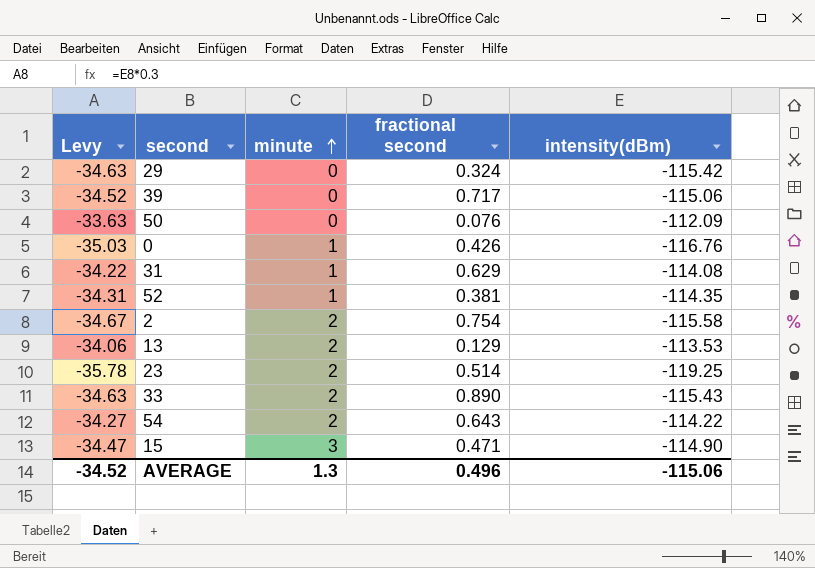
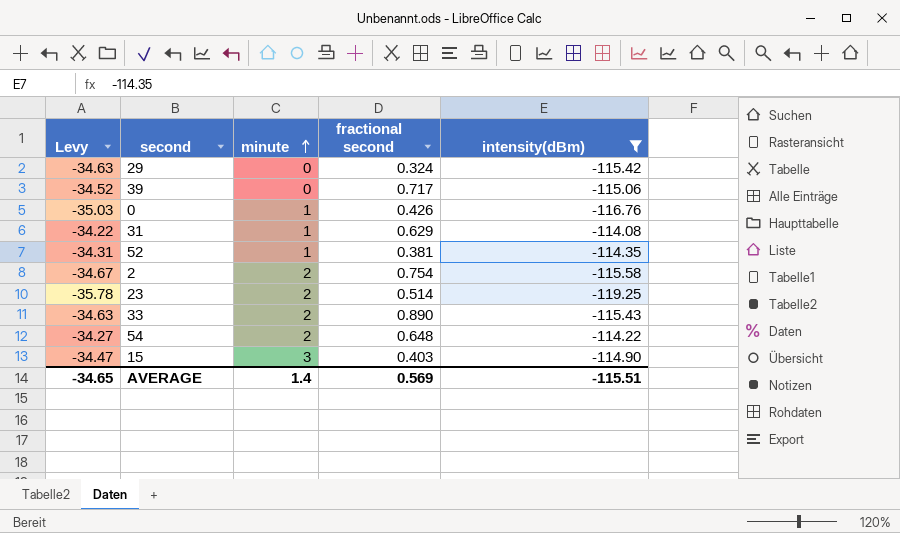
filter: none -> intensity(dBm) <= -114.08
54 | fractional second: 0.643 -> 0.648
15 | fractional second: 0.471 -> 0.403
AVERAGE | Levy: -34.52 -> -34.65
AVERAGE | minute: 1.3 -> 1.4
AVERAGE | fractional second: 0.496 -> 0.569
AVERAGE | intensity(dBm): -115.06 -> -115.51

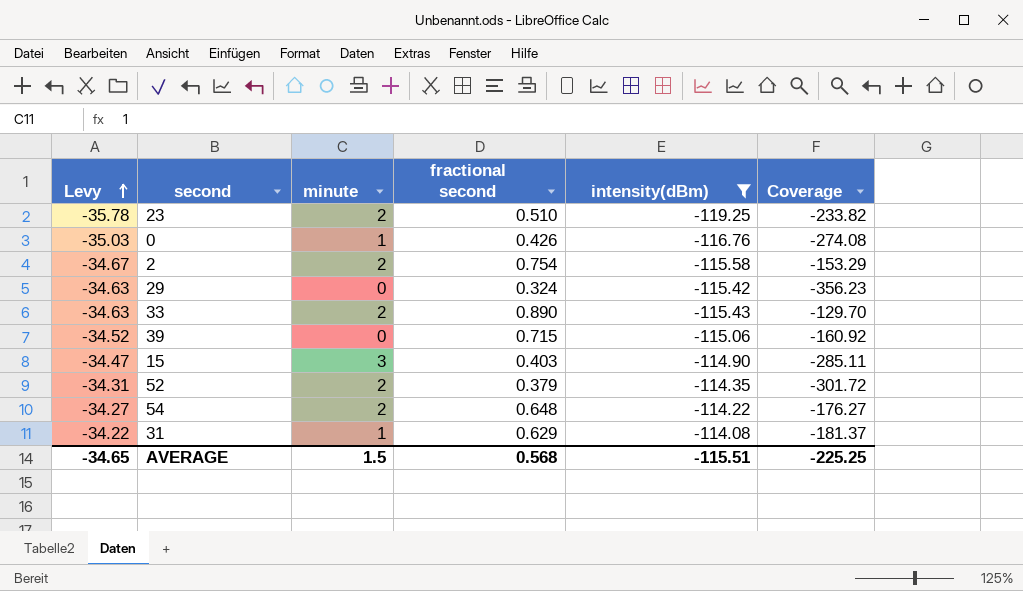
row order: minute ascending -> Levy ascending
column Coverage | formula: none -> [intensity(dBm)] / [fractional second]
23 | fractional second: 0.514 -> 0.510
39 | fractional second: 0.717 -> 0.715
52 | minute: 1 -> 2
52 | fractional second: 0.381 -> 0.379
AVERAGE | minute: 1.4 -> 1.5
AVERAGE | fractional second: 0.569 -> 0.568

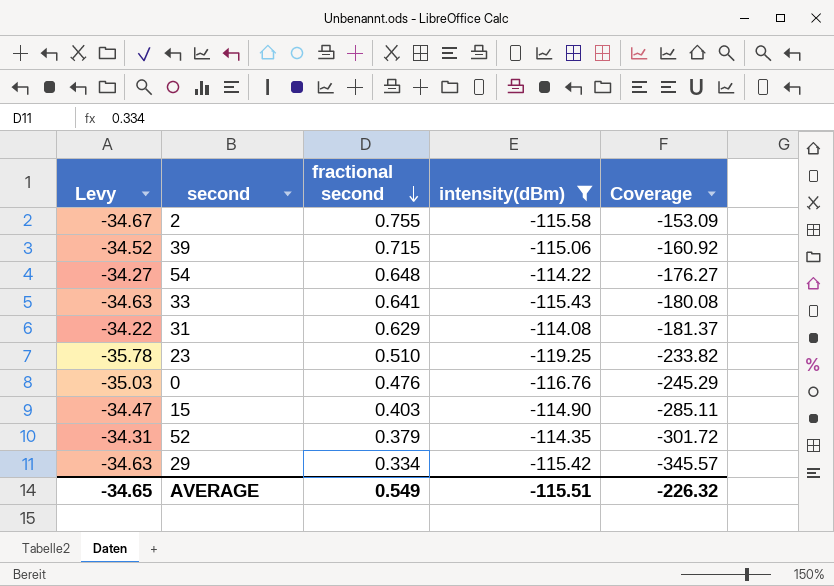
row order: Levy ascending -> fractional second descending
column minute | position: 3 -> none
2 | fractional second: 0.754 -> 0.755
2 | Coverage: -153.29 -> -153.09
33 | fractional second: 0.890 -> 0.641
33 | Coverage: -129.70 -> -180.08
0 | fractional second: 0.426 -> 0.476
0 | Coverage: -274.08 -> -245.29
29 | fractional second: 0.324 -> 0.334
29 | Coverage: -356.23 -> -345.57
AVERAGE | fractional second: 0.568 -> 0.549
AVERAGE | Coverage: -225.25 -> -226.32

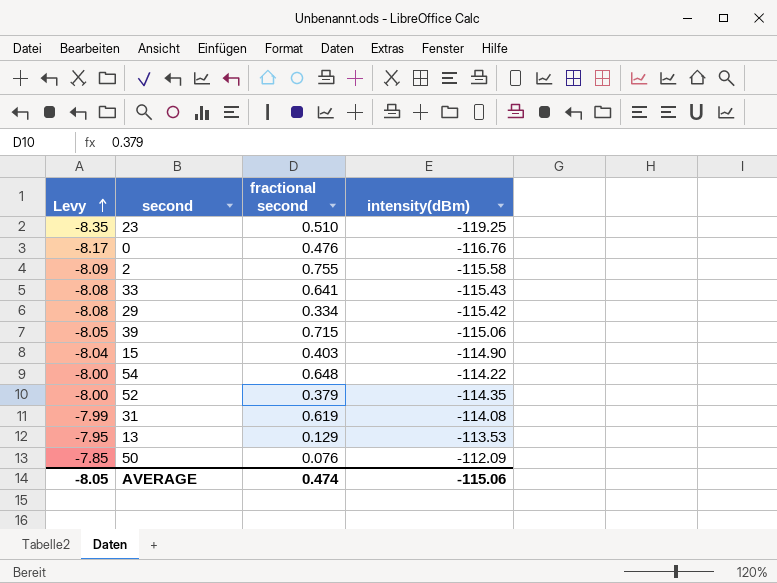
filter: intensity(dBm) <= -114.08 -> none
row order: fractional second descending -> Levy ascending
column Coverage | formula: [intensity(dBm)] / [fractional second] -> none
column Levy | formula: [intensity(dBm)] * 0.3 -> [intensity(dBm)] * 0.07
31 | fractional second: 0.629 -> 0.619
AVERAGE | Levy: -34.65 -> -8.05
AVERAGE | fractional second: 0.549 -> 0.474
AVERAGE | intensity(dBm): -115.51 -> -115.06

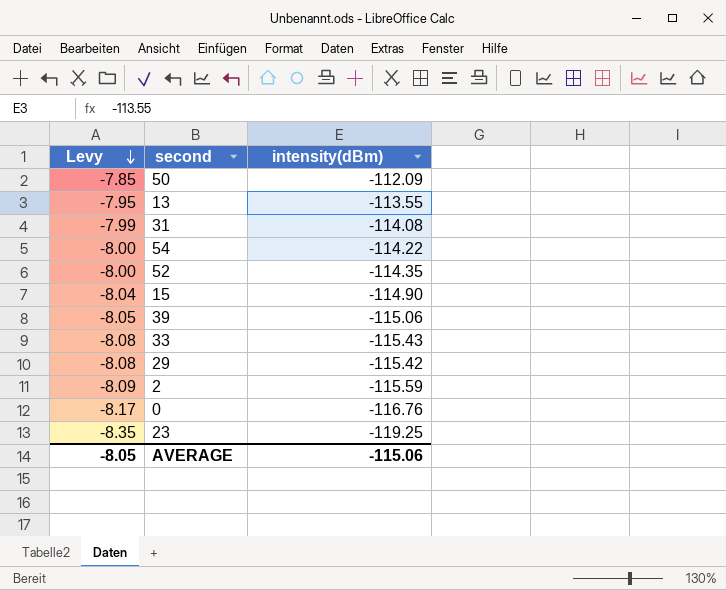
row order: Levy ascending -> Levy descending
column fractional second | position: 3 -> none
13 | intensity(dBm): -113.53 -> -113.55
2 | intensity(dBm): -115.58 -> -115.59

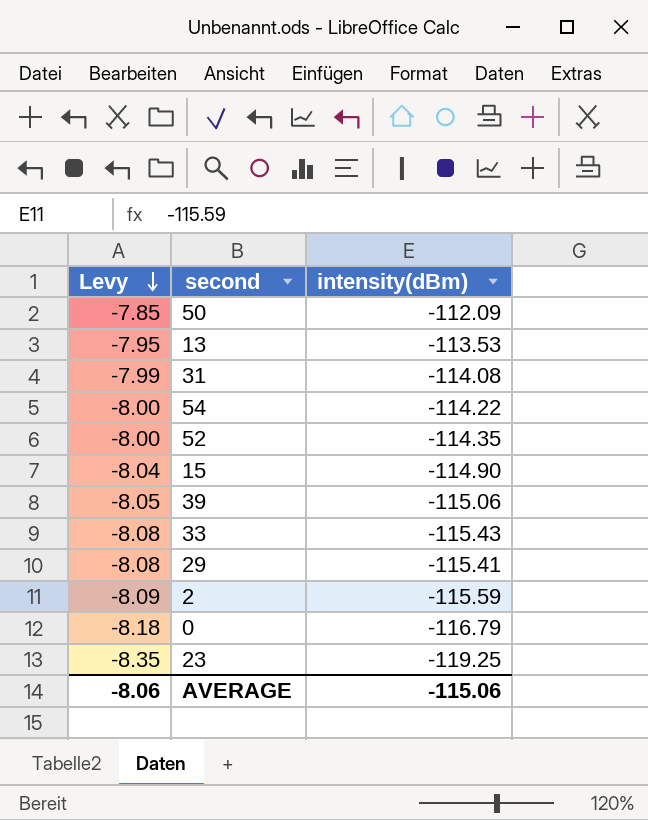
13 | intensity(dBm): -113.55 -> -113.53
29 | intensity(dBm): -115.42 -> -115.41
0 | Levy: -8.17 -> -8.18
0 | intensity(dBm): -116.76 -> -116.79
AVERAGE | Levy: -8.05 -> -8.06

